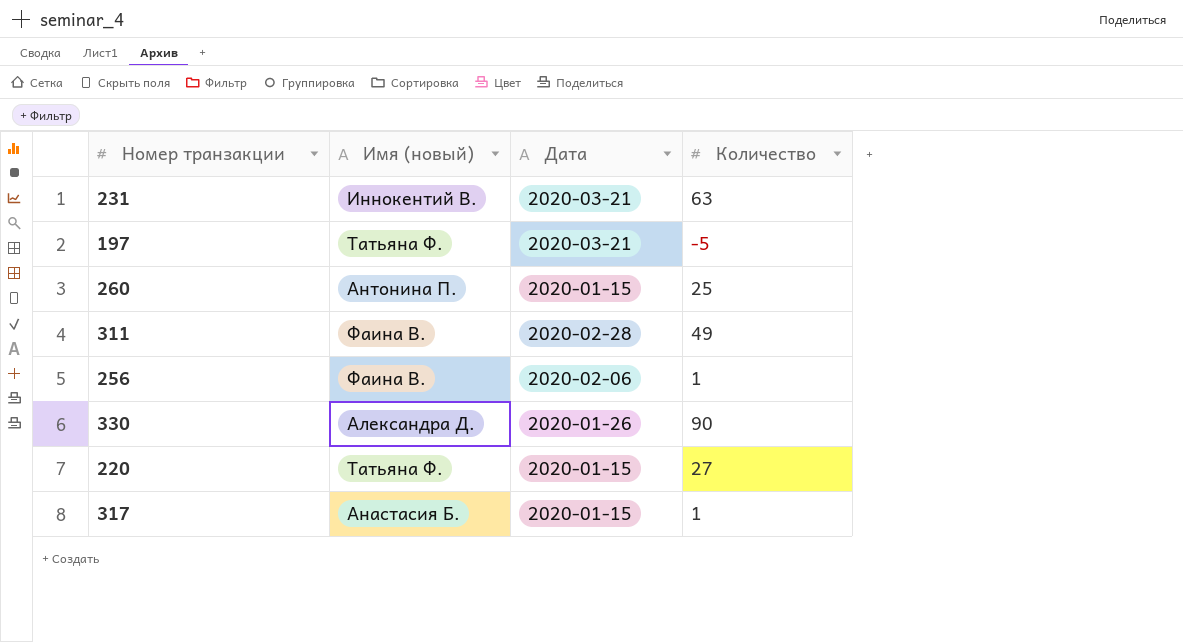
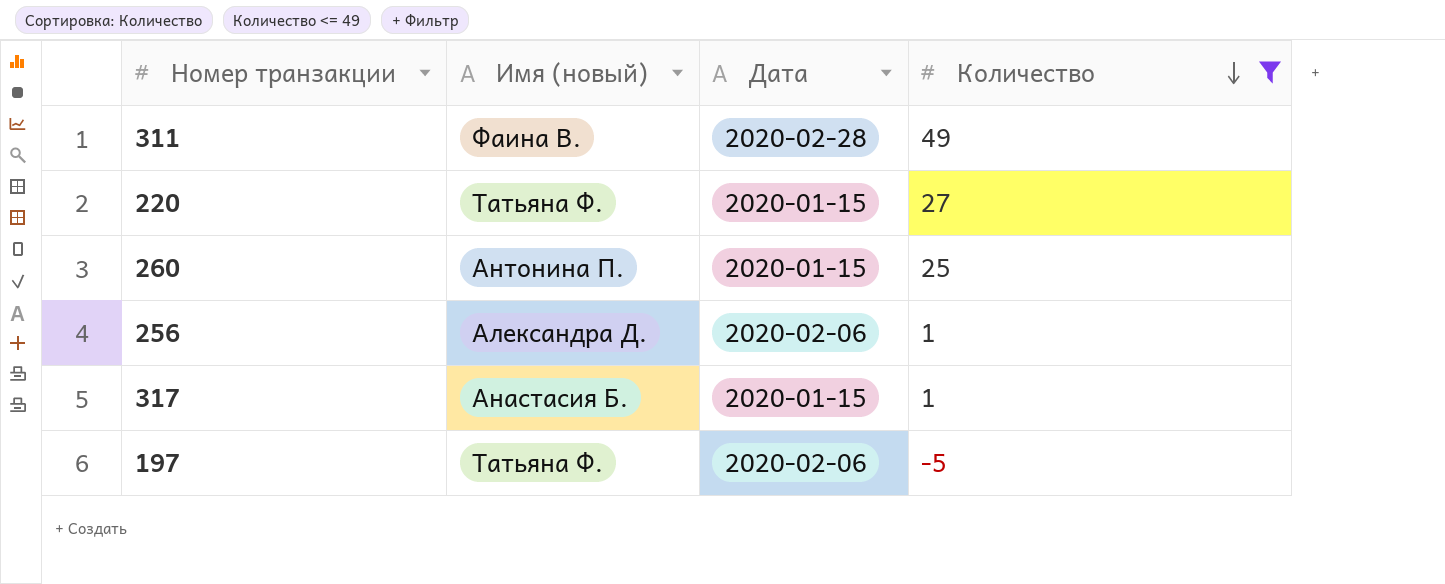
filter: none -> Количество <= 49
row order: none -> Количество descending
256 | Имя (новый): Фаина В. -> Александра Д.
197 | Дата: 2020-03-21 -> 2020-02-06

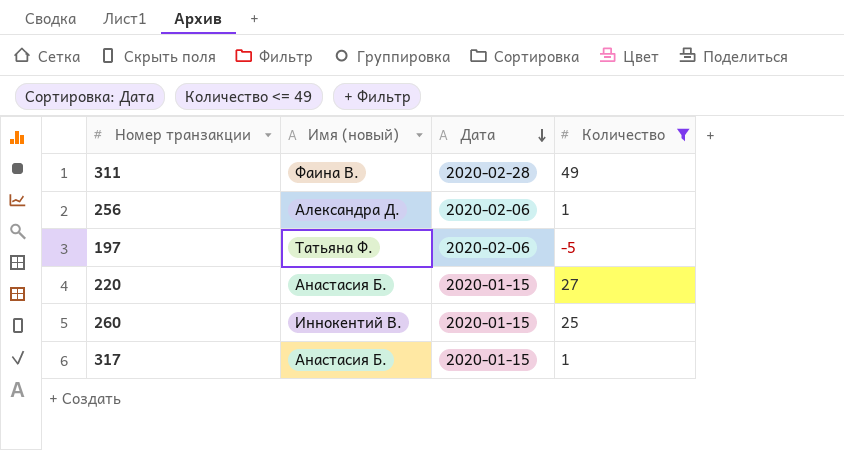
row order: Количество descending -> Дата descending
220 | Имя (новый): Татьяна Ф. -> Анастасия Б.
260 | Имя (новый): Антонина П. -> Иннокентий В.

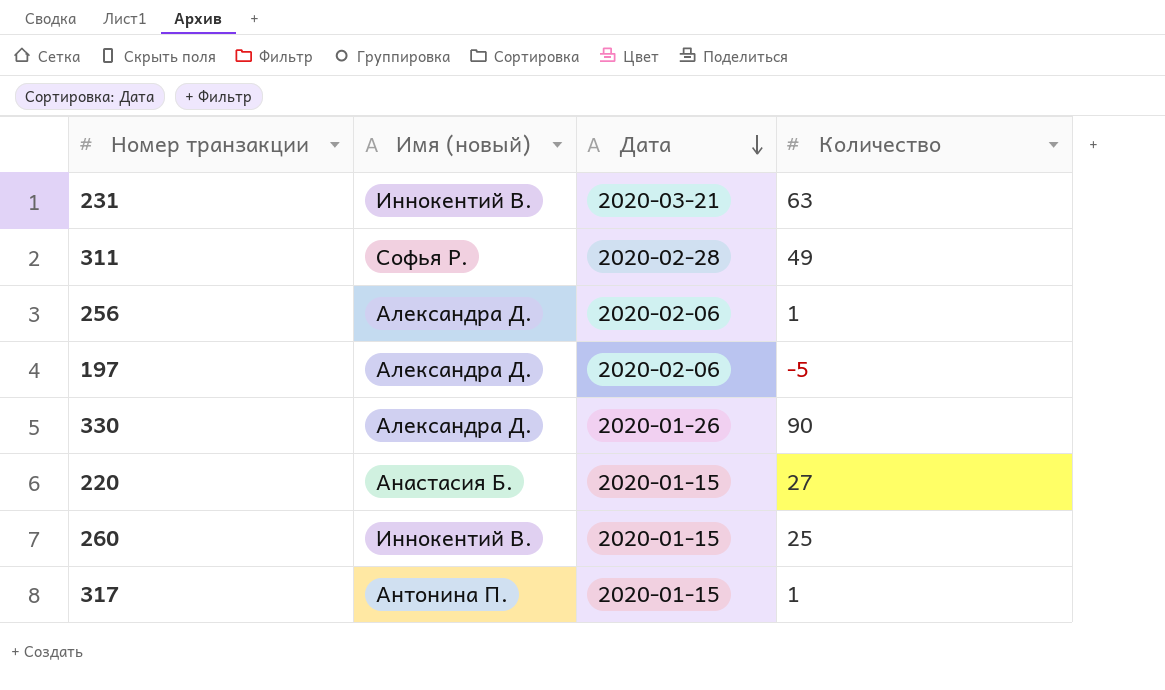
filter: Количество <= 49 -> none
311 | Имя (новый): Фаина В. -> Софья Р.
197 | Имя (новый): Татьяна Ф. -> Александра Д.
317 | Имя (новый): Анастасия Б. -> Антонина П.

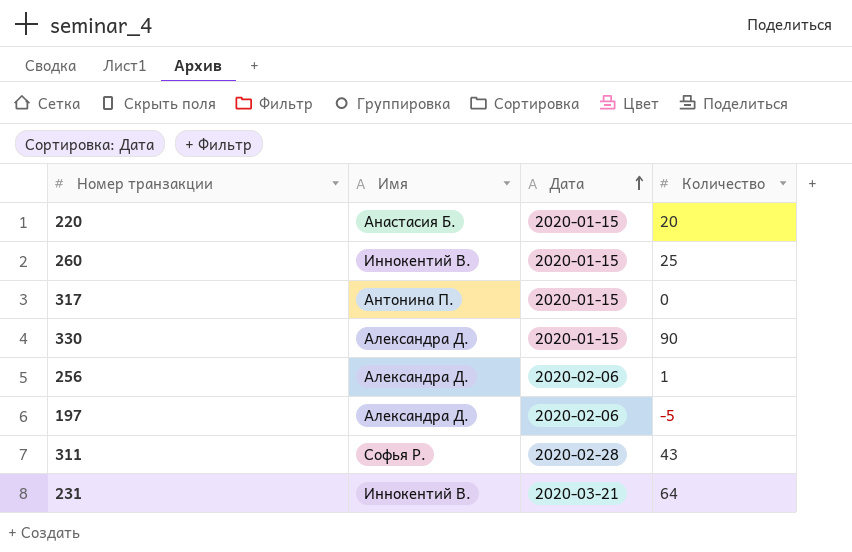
row order: Дата descending -> Дата ascending
column name: Имя (новый) -> Имя
220 | Количество: 27 -> 20
317 | Количество: 1 -> 0
330 | Дата: 2020-01-26 -> 2020-01-15
311 | Количество: 49 -> 43
231 | Количество: 63 -> 64

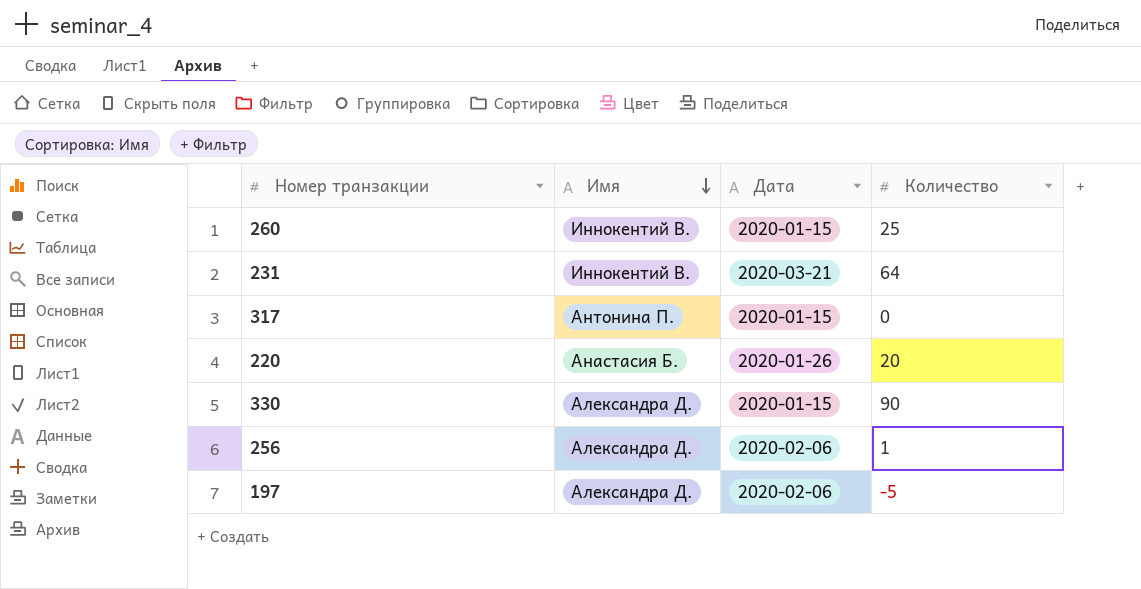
row order: Дата ascending -> Имя descending
row 311: Софья Р. | 2020-02-28 | 43 -> none
220 | Дата: 2020-01-15 -> 2020-01-26

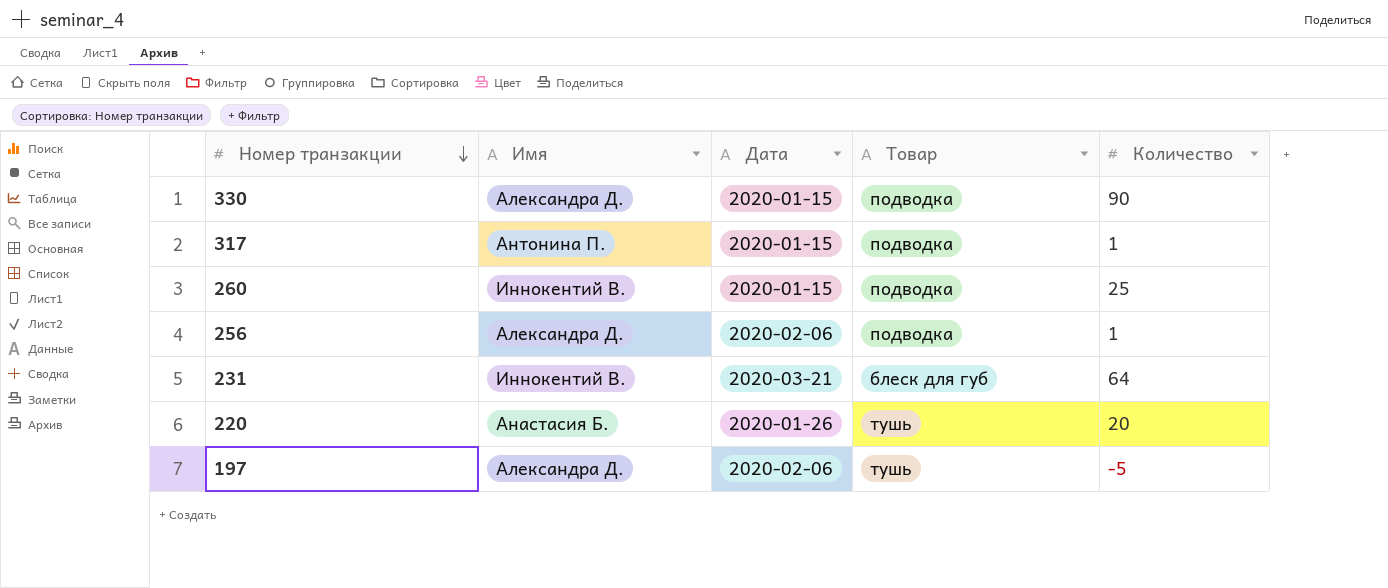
row order: Имя descending -> Номер транзакции descending
column Товар | position: none -> 4
317 | Количество: 0 -> 1

